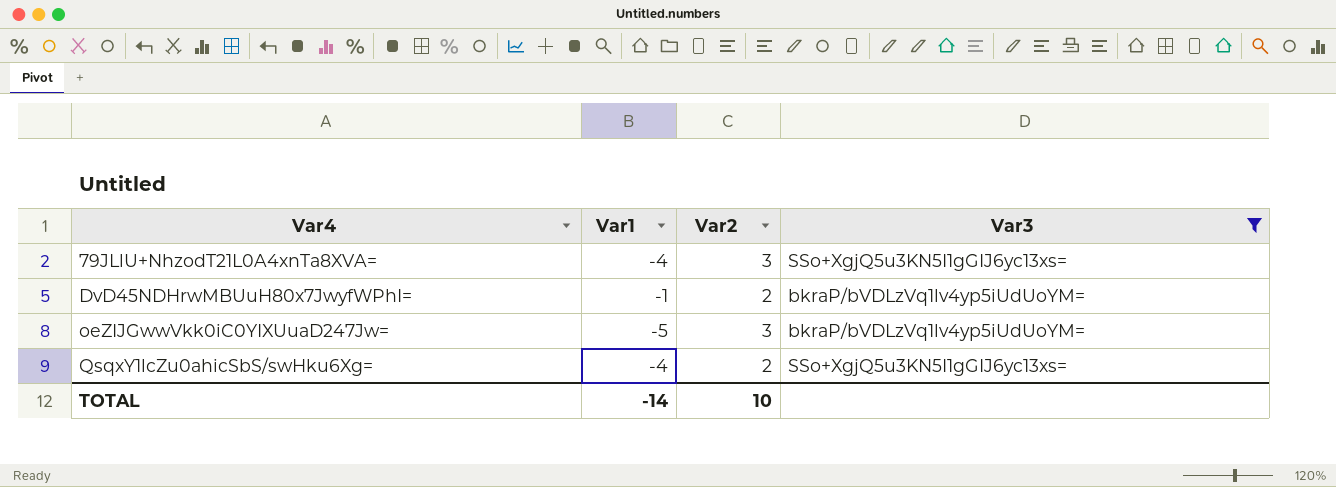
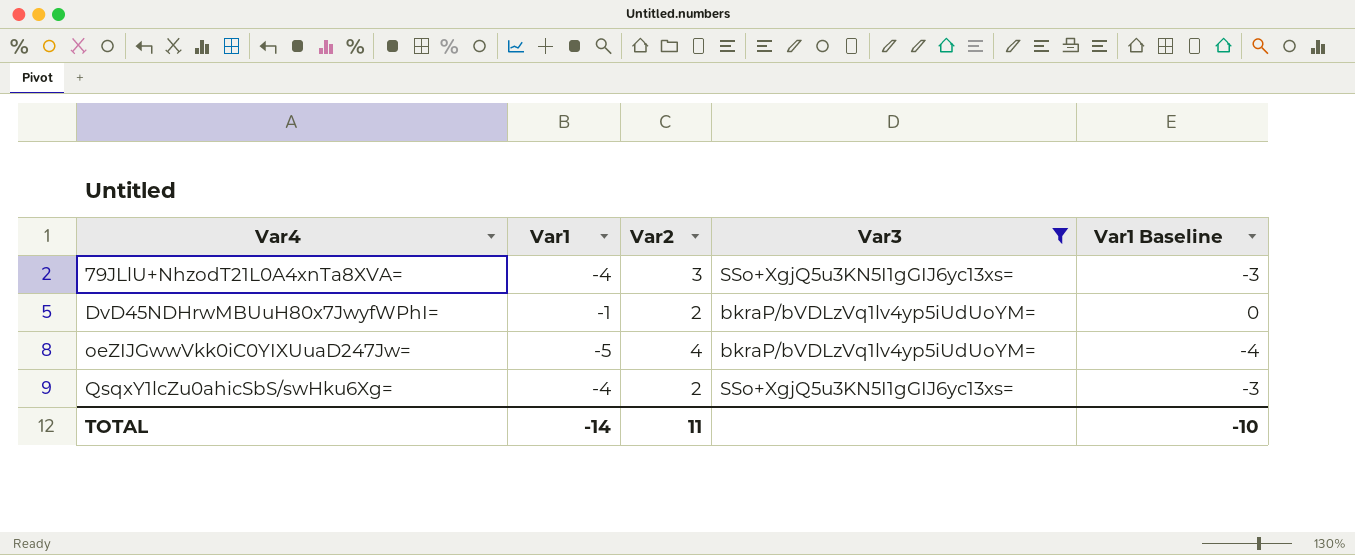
column Var1 Baseline | formula: none -> [Var1] + 1
oeZIJGwwVkk0iC0YIXUuaD247Jw= | Var2: 3 -> 4
TOTAL | Var2: 10 -> 11

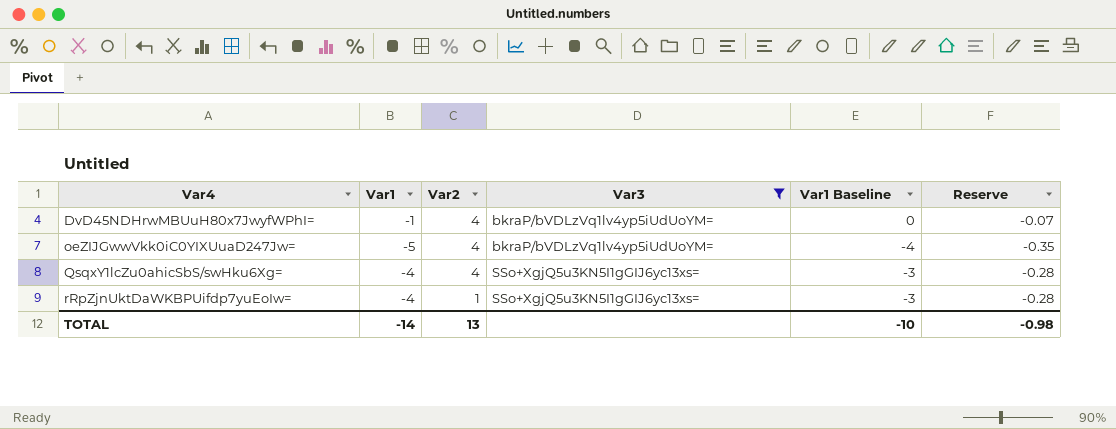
column Reserve | formula: none -> [Var1] * 0.07
row 79JLlU+NhzodT21L0A4xnTa8XVA=: -4 | 3 | SSo+XgjQ5u3KN5I1gGIJ6yc13xs= | -3 -> none
DvD45NDHrwMBUuH80x7JwyfWPhI= | Var2: 2 -> 4
QsqxY1lcZu0ahicSbS/swHku6Xg= | Var2: 2 -> 4
row rRpZjnUktDaWKBPUifdp7yuEoIw=: none -> -4 | 1 | SSo+XgjQ5u3KN5I1gGIJ6yc13xs= | -3 | -0.28
TOTAL | Var2: 11 -> 13

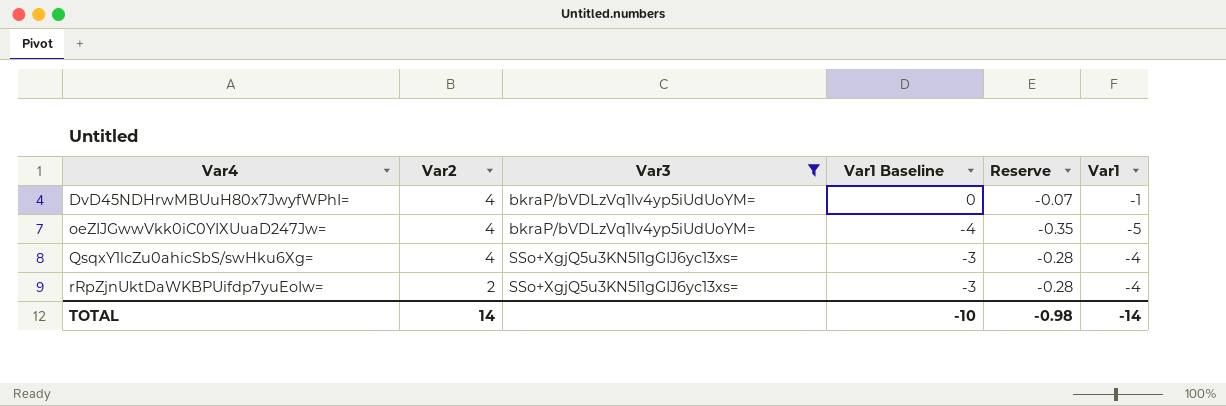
column Var1 | position: 2 -> 6
rRpZjnUktDaWKBPUifdp7yuEoIw= | Var2: 1 -> 2
TOTAL | Var2: 13 -> 14

